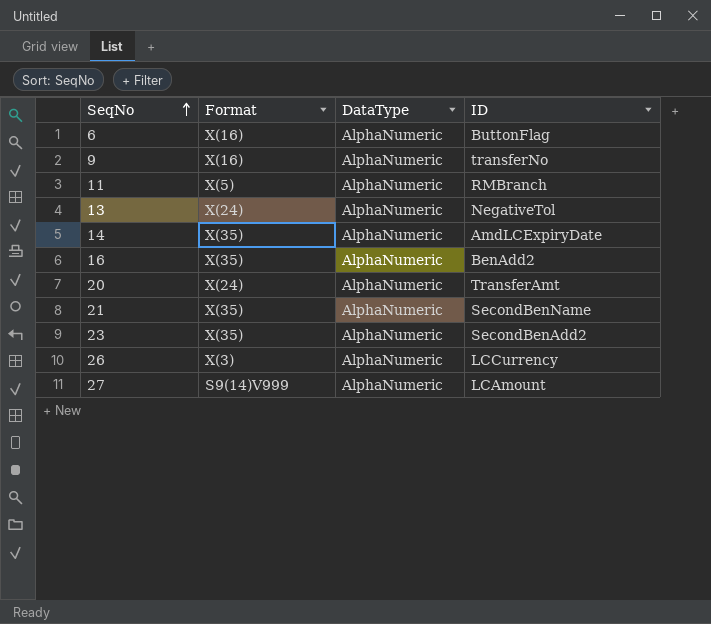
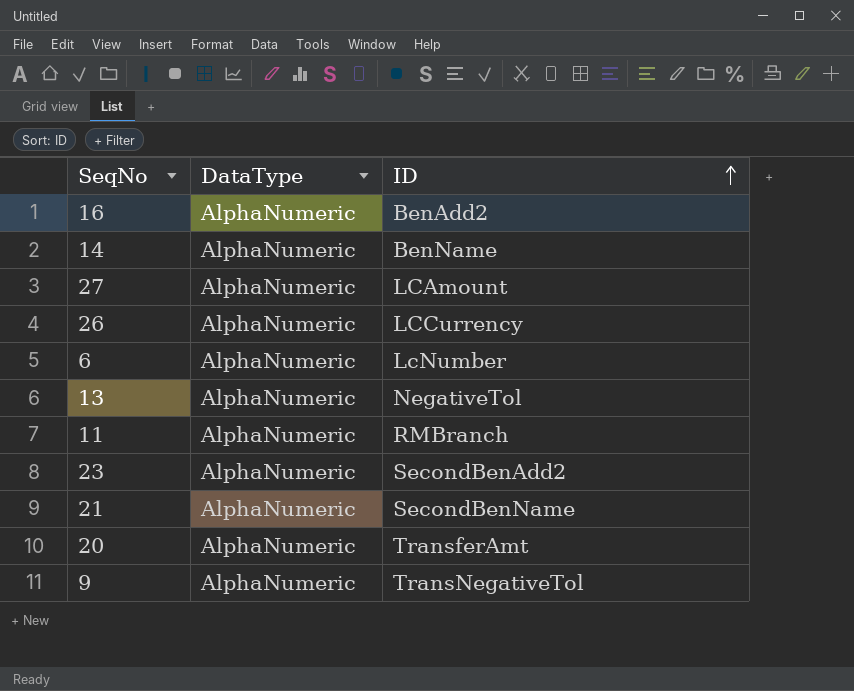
row order: SeqNo ascending -> ID ascending
column Format | position: 2 -> none
14 | ID: AmdLCExpiryDate -> BenName
6 | ID: ButtonFlag -> LcNumber
9 | ID: transferNo -> TransNegativeTol

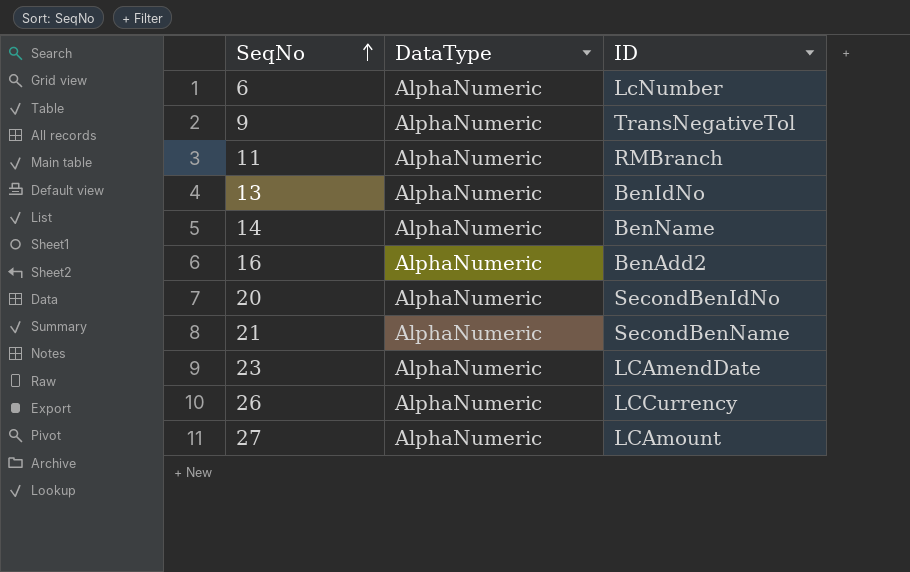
row order: ID ascending -> SeqNo ascending
13 | ID: NegativeTol -> BenIdNo
20 | ID: TransferAmt -> SecondBenIdNo
23 | ID: SecondBenAdd2 -> LCAmendDate

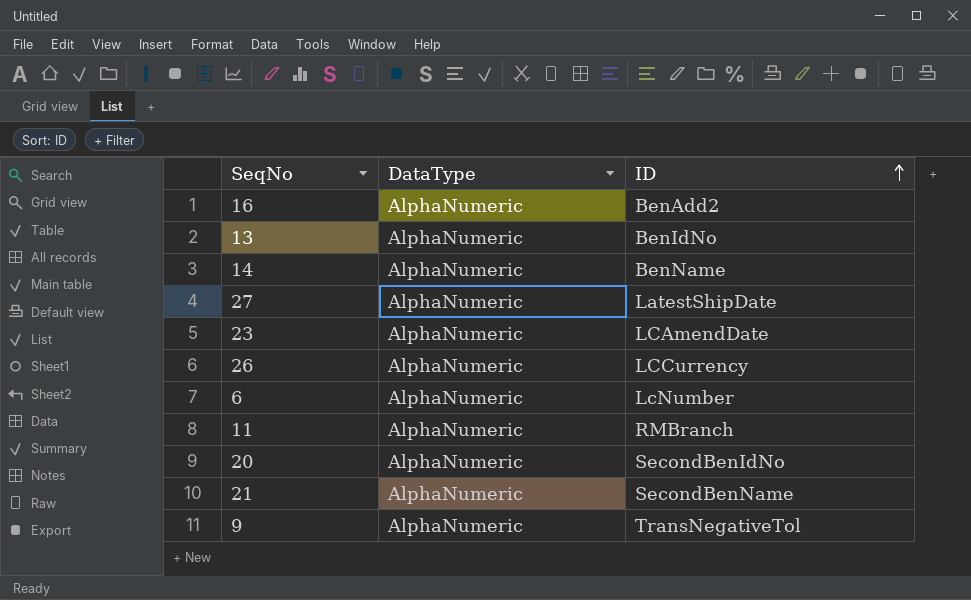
row order: SeqNo ascending -> ID ascending
27 | ID: LCAmount -> LatestShipDate

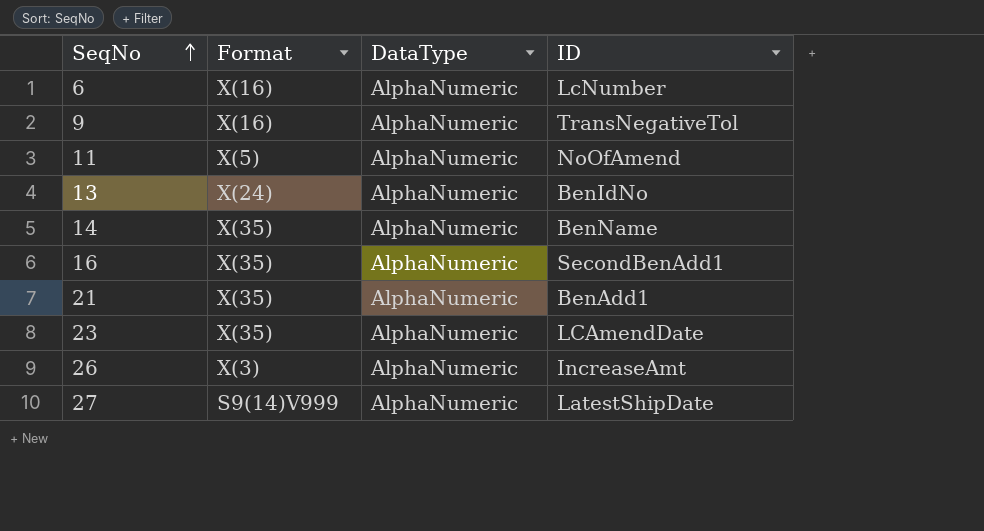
row order: ID ascending -> SeqNo ascending
column Format | position: none -> 2
row 20: AlphaNumeric | SecondBenIdNo -> none
11 | ID: RMBranch -> NoOfAmend
16 | ID: BenAdd2 -> SecondBenAdd1
21 | ID: SecondBenName -> BenAdd1
26 | ID: LCCurrency -> IncreaseAmt

